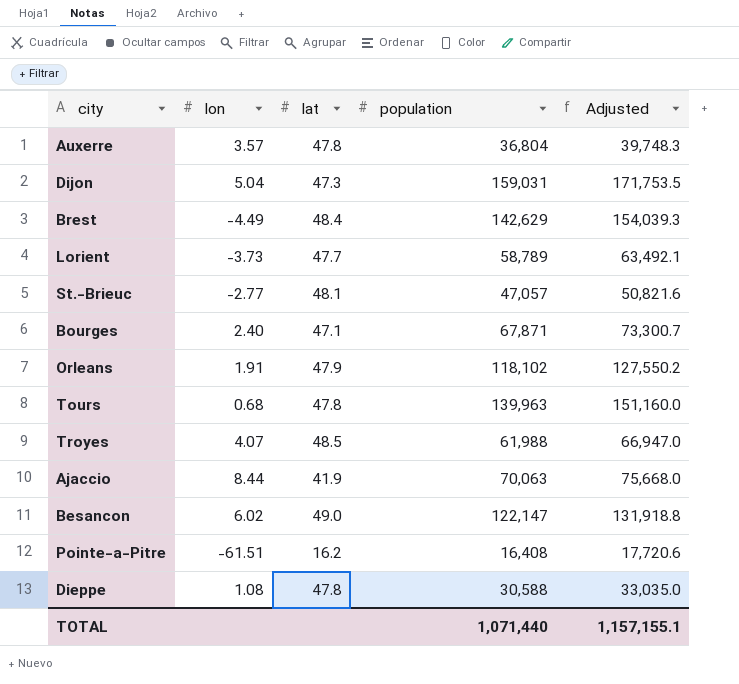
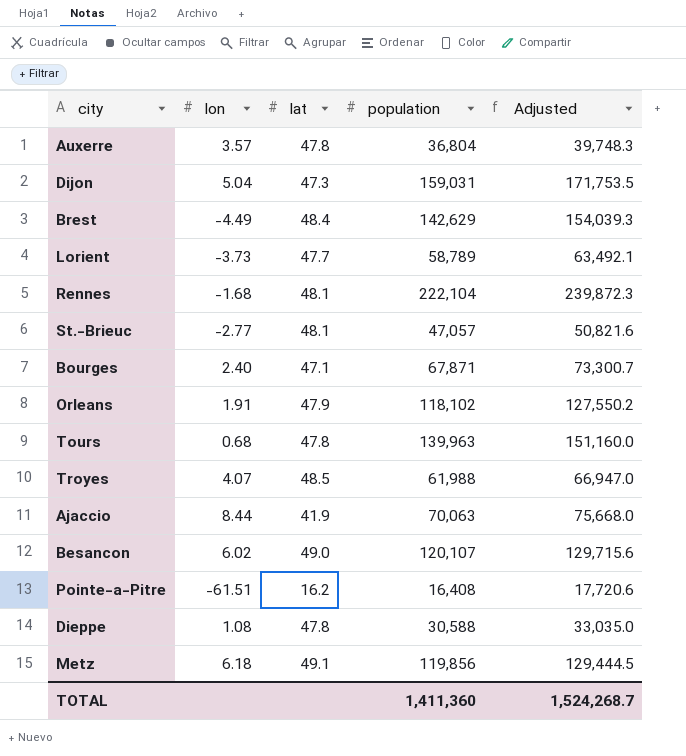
row Rennes: none -> -1.68 | 48.1 | 222,104 | 239,872.3
Besancon | population: 122,147 -> 120,107
Besancon | Adjusted: 131,918.8 -> 129,715.6
row Metz: none -> 6.18 | 49.1 | 119,856 | 129,444.5
TOTAL | population: 1,071,440 -> 1,411,360
TOTAL | Adjusted: 1,157,155.1 -> 1,524,268.7

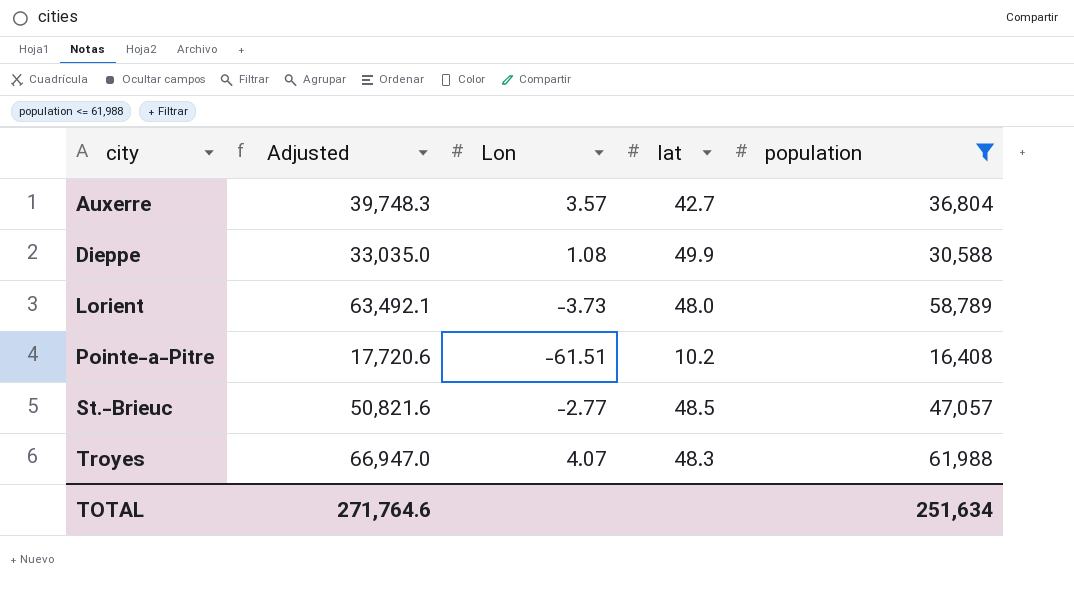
filter: none -> population <= 61,988
row order: none -> city ascending
column Adjusted | position: 5 -> 2
column name: lon -> Lon
Auxerre | lat: 47.8 -> 42.7
Dieppe | lat: 47.8 -> 49.9
Lorient | lat: 47.7 -> 48.0
Pointe-a-Pitre | lat: 16.2 -> 10.2
St.-Brieuc | lat: 48.1 -> 48.5
Troyes | lat: 48.5 -> 48.3
TOTAL | Adjusted: 1,524,268.7 -> 271,764.6
TOTAL | population: 1,411,360 -> 251,634

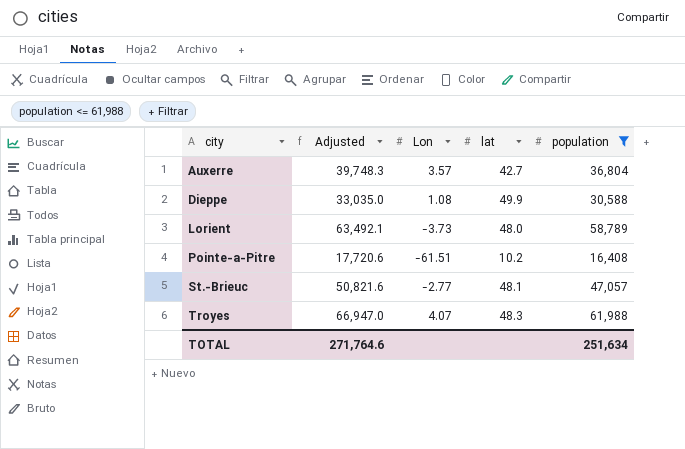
St.-Brieuc | lat: 48.5 -> 48.1

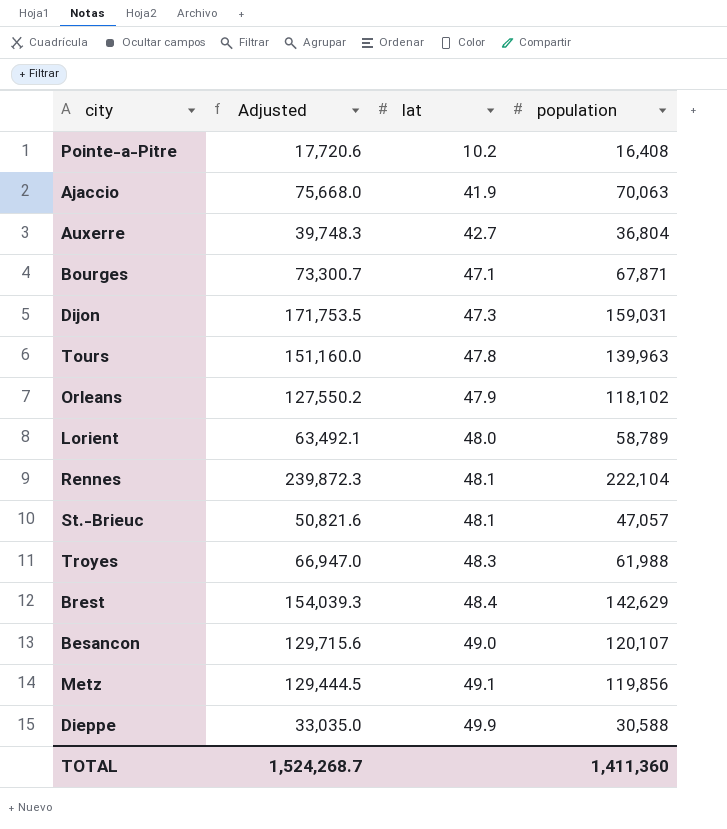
filter: population <= 61,988 -> none
row order: city ascending -> lat ascending
column Lon | position: 3 -> none
TOTAL | Adjusted: 271,764.6 -> 1,524,268.7
TOTAL | population: 251,634 -> 1,411,360

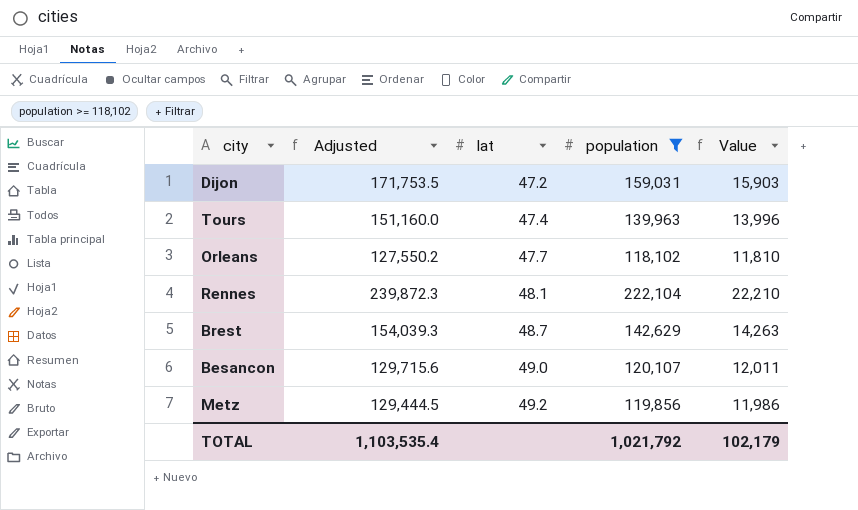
filter: none -> population >= 118,102
column Value | formula: none -> [population] * 0.1
Dijon | lat: 47.3 -> 47.2
Tours | lat: 47.8 -> 47.4
Orleans | lat: 47.9 -> 47.7
Brest | lat: 48.4 -> 48.7
Metz | lat: 49.1 -> 49.2
TOTAL | Adjusted: 1,524,268.7 -> 1,103,535.4
TOTAL | population: 1,411,360 -> 1,021,792

